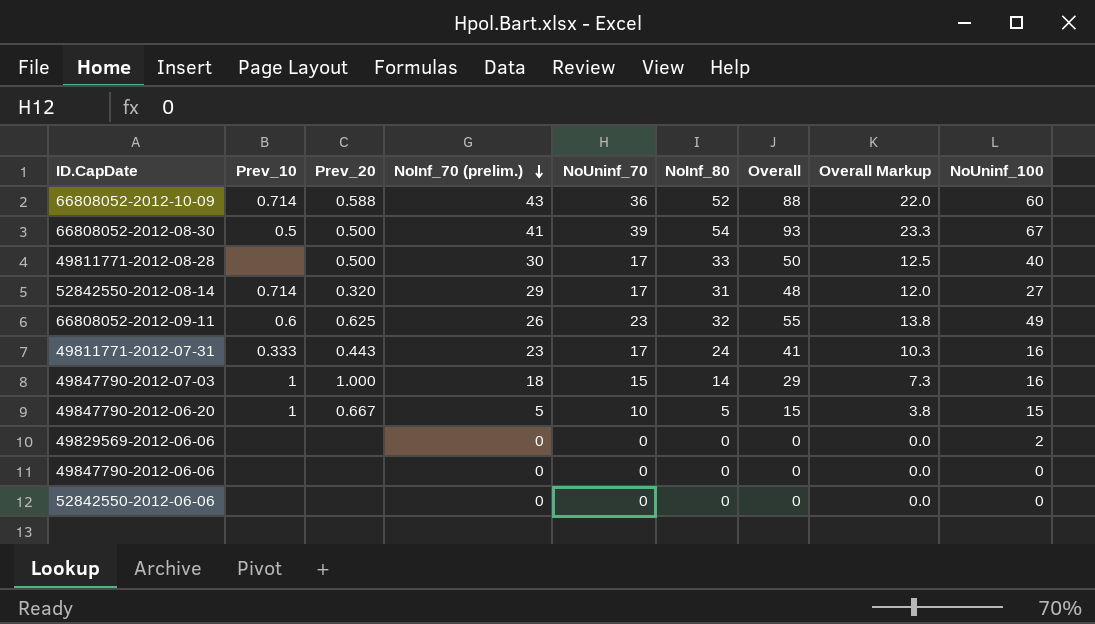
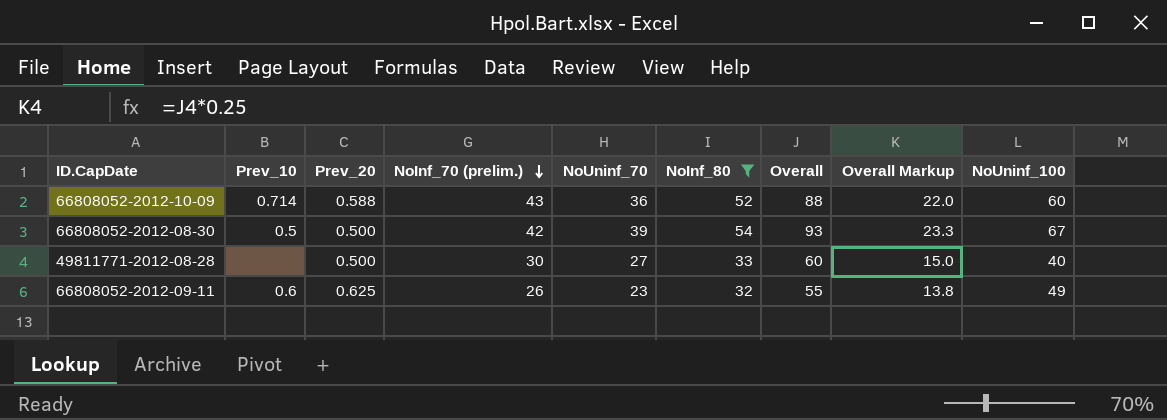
filter: none -> NoInf_80 >= 32
66808052-2012-08-30 | NoInf_70 (prelim.): 41 -> 42
49811771-2012-08-28 | NoUninf_70: 17 -> 27
49811771-2012-08-28 | Overall: 50 -> 60
49811771-2012-08-28 | Overall Markup: 12.5 -> 15.0

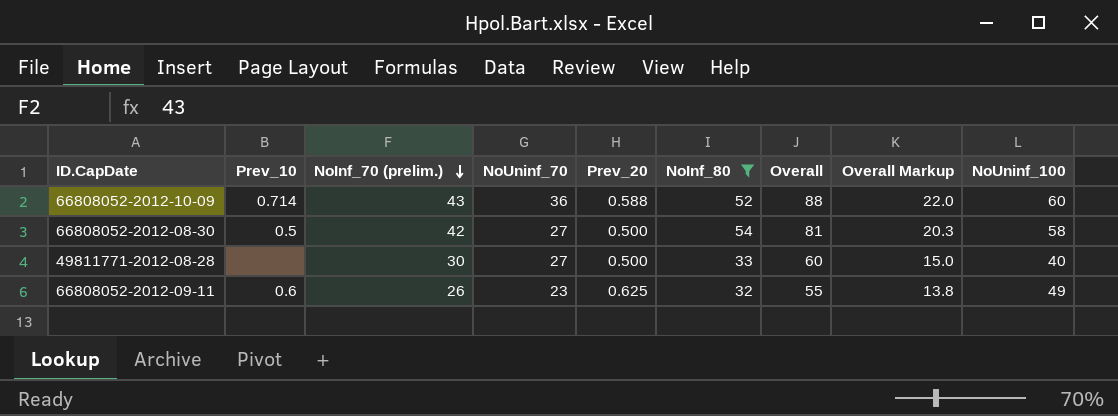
column Prev_20 | position: 3 -> 5
66808052-2012-08-30 | NoUninf_70: 39 -> 27
66808052-2012-08-30 | Overall: 93 -> 81
66808052-2012-08-30 | Overall Markup: 23.3 -> 20.3
66808052-2012-08-30 | NoUninf_100: 67 -> 58

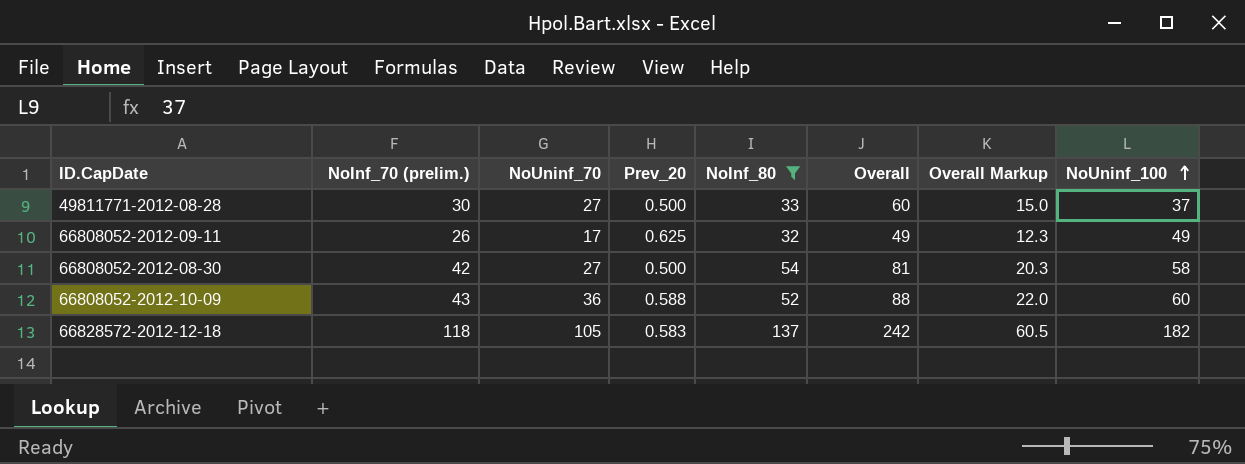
row order: NoInf_70 (prelim.) descending -> NoUninf_100 ascending
column Prev_10 | position: 2 -> none
49811771-2012-08-28 | NoUninf_100: 40 -> 37
66808052-2012-09-11 | NoUninf_70: 23 -> 17
66808052-2012-09-11 | Overall: 55 -> 49
66808052-2012-09-11 | Overall Markup: 13.8 -> 12.3
row 66828572-2012-12-18: none -> 118 | 105 | 0.583 | 137 | 242 | 60.5 | 182

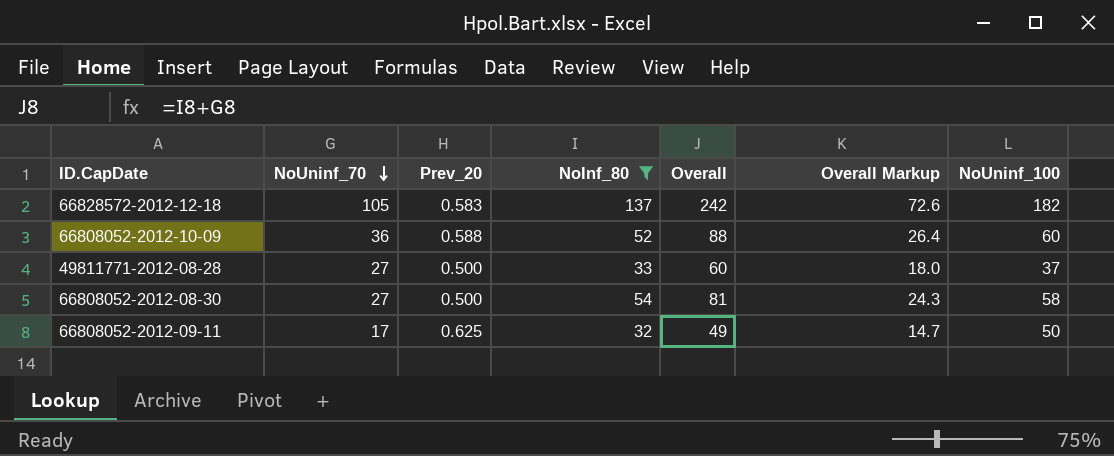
row order: NoUninf_100 ascending -> NoUninf_70 descending
column NoInf_70 (prelim.) | position: 2 -> none
column Overall Markup | formula: [Overall] * 0.25 -> [Overall] * 0.3
66808052-2012-09-11 | NoUninf_100: 49 -> 50

